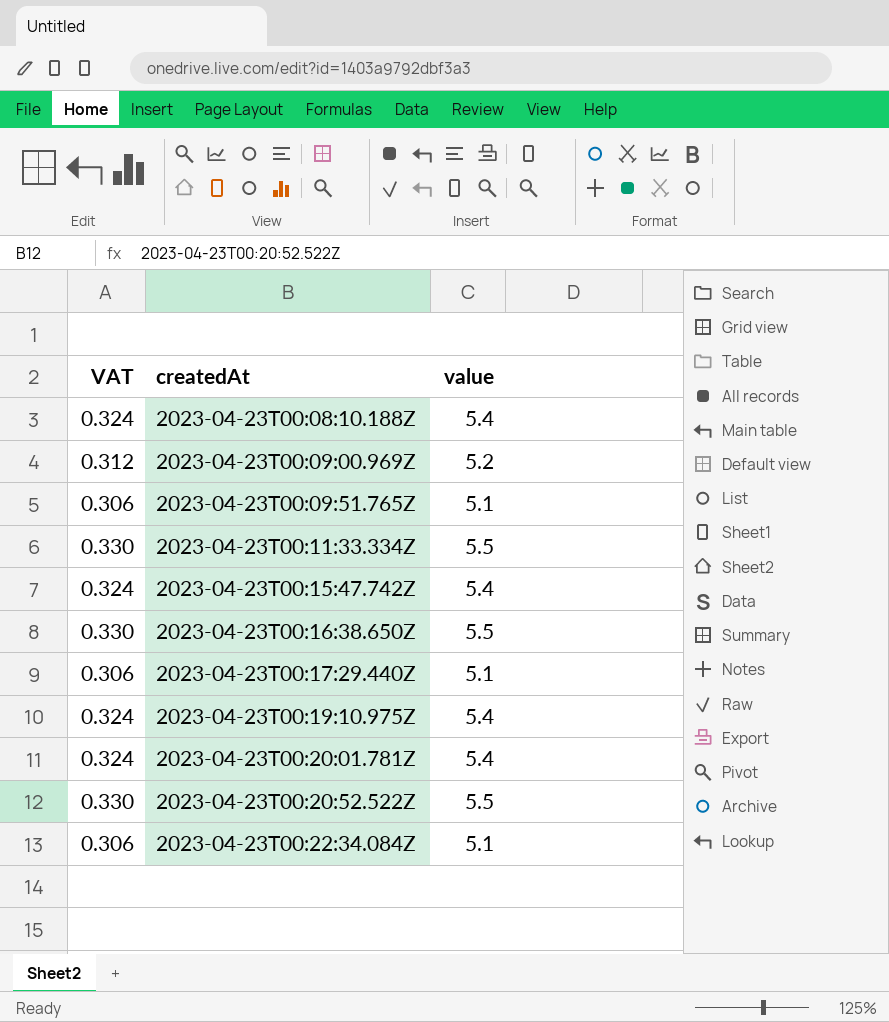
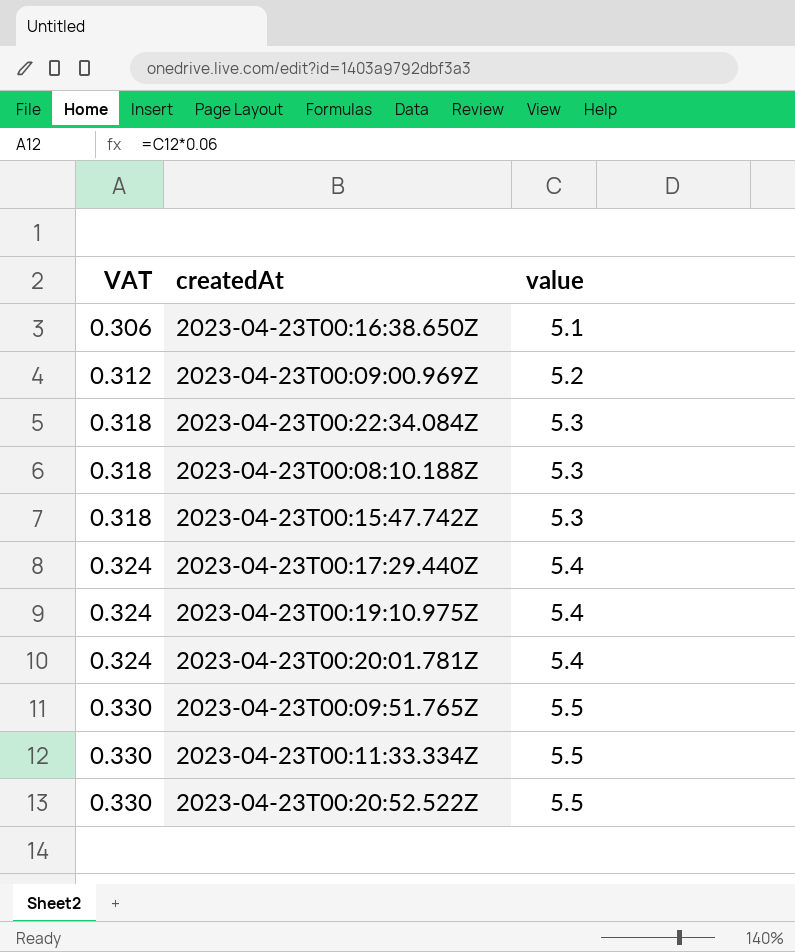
row order: createdAt ascending -> VAT ascending
2023-04-23T00:16:38.650Z | VAT: 0.330 -> 0.306
2023-04-23T00:16:38.650Z | value: 5.5 -> 5.1
2023-04-23T00:22:34.084Z | VAT: 0.306 -> 0.318
2023-04-23T00:22:34.084Z | value: 5.1 -> 5.3
2023-04-23T00:08:10.188Z | VAT: 0.324 -> 0.318
2023-04-23T00:08:10.188Z | value: 5.4 -> 5.3
2023-04-23T00:15:47.742Z | VAT: 0.324 -> 0.318
2023-04-23T00:15:47.742Z | value: 5.4 -> 5.3
2023-04-23T00:17:29.440Z | VAT: 0.306 -> 0.324
2023-04-23T00:17:29.440Z | value: 5.1 -> 5.4
2023-04-23T00:09:51.765Z | VAT: 0.306 -> 0.330
2023-04-23T00:09:51.765Z | value: 5.1 -> 5.5

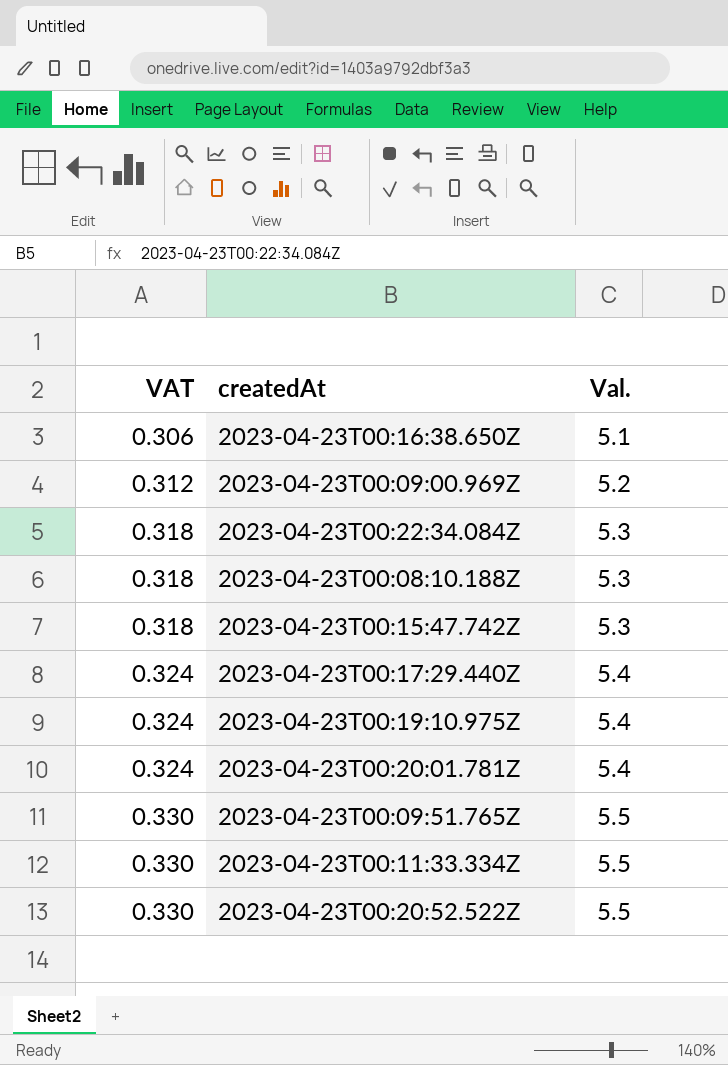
column name: value -> Val.

